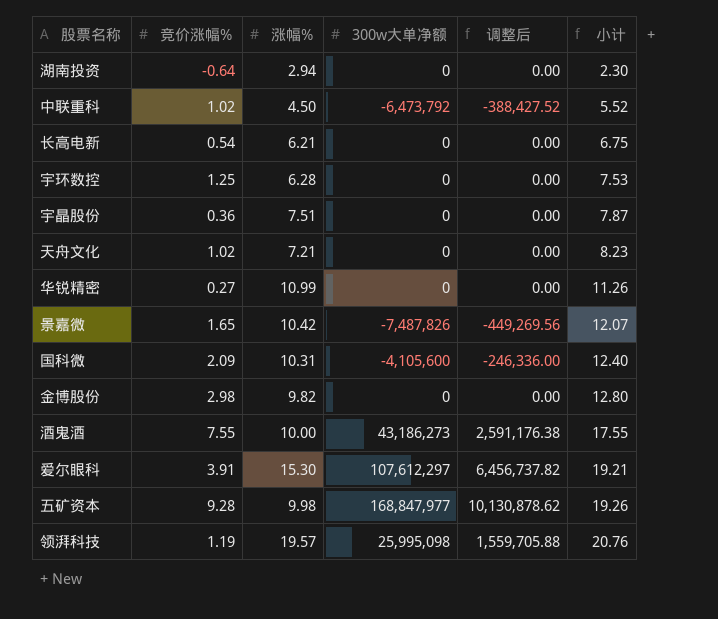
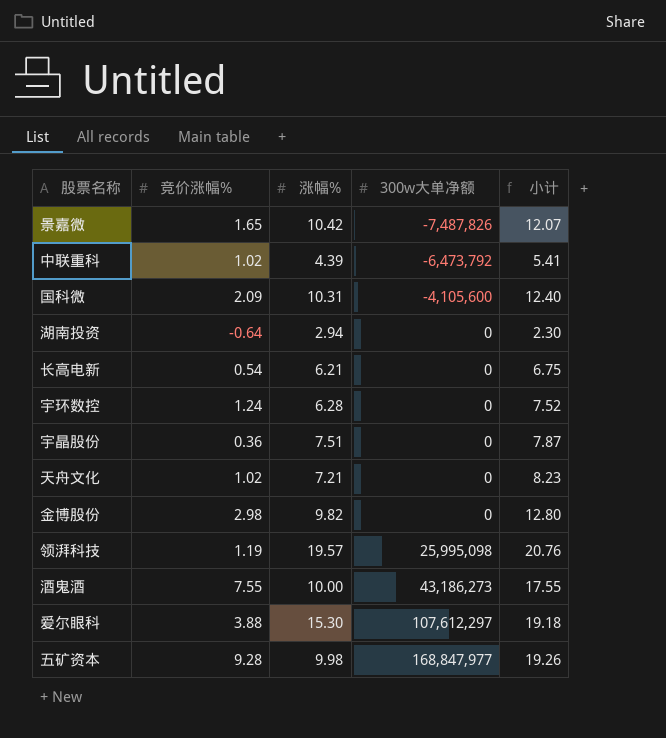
row order: 小计 ascending -> 300w大单净额 ascending
column 调整后 | formula: [300w大单净额] * 0.06 -> none
row 华锐精密: 0.27 | 10.99 | 0 | 0.00 | 11.26 -> none
中联重科 | 涨幅%: 4.50 -> 4.39
中联重科 | 小计: 5.52 -> 5.41
宇环数控 | 竞价涨幅%: 1.25 -> 1.24
宇环数控 | 小计: 7.53 -> 7.52
爱尔眼科 | 竞价涨幅%: 3.91 -> 3.88
爱尔眼科 | 小计: 19.21 -> 19.18

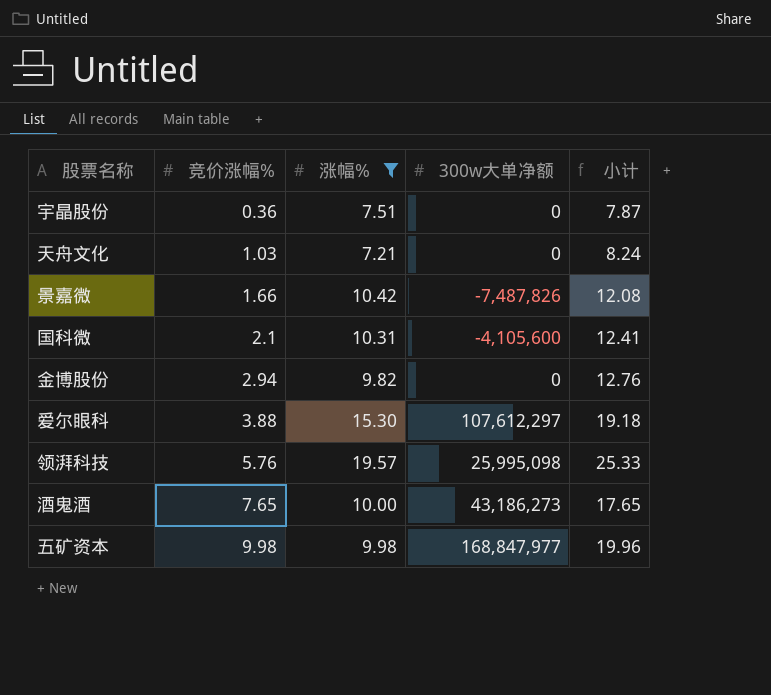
filter: none -> 涨幅% >= 7.21
row order: 300w大单净额 ascending -> 竞价涨幅% ascending
天舟文化 | 竞价涨幅%: 1.02 -> 1.03
天舟文化 | 小计: 8.23 -> 8.24
景嘉微 | 竞价涨幅%: 1.65 -> 1.66
景嘉微 | 小计: 12.07 -> 12.08
国科微 | 竞价涨幅%: 2.09 -> 2.1
国科微 | 小计: 12.40 -> 12.41
金博股份 | 竞价涨幅%: 2.98 -> 2.94
金博股份 | 小计: 12.80 -> 12.76
领湃科技 | 竞价涨幅%: 1.19 -> 5.76
领湃科技 | 小计: 20.76 -> 25.33
酒鬼酒 | 竞价涨幅%: 7.55 -> 7.65
酒鬼酒 | 小计: 17.55 -> 17.65
五矿资本 | 竞价涨幅%: 9.28 -> 9.98
五矿资本 | 小计: 19.26 -> 19.96

